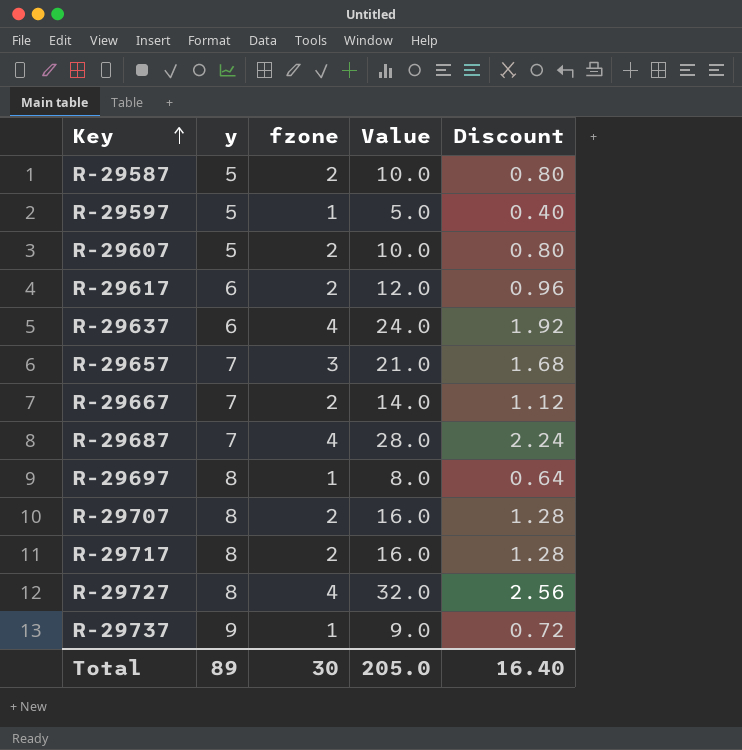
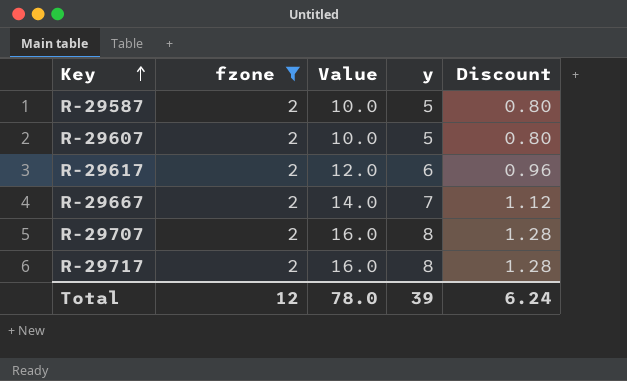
filter: none -> fzone = 2
column y | position: 2 -> 4
Total | fzone: 30 -> 12
Total | Value: 205.0 -> 78.0
Total | y: 89 -> 39
Total | Discount: 16.40 -> 6.24

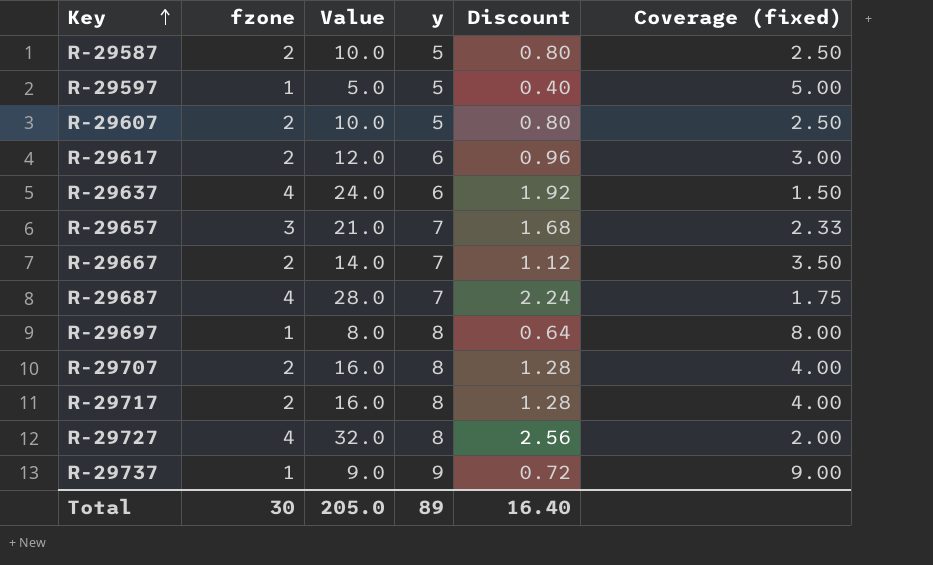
filter: fzone = 2 -> none
column Coverage (fixed) | formula: none -> [y] / [fzone]
Total | fzone: 12 -> 30
Total | Value: 78.0 -> 205.0
Total | y: 39 -> 89
Total | Discount: 6.24 -> 16.40

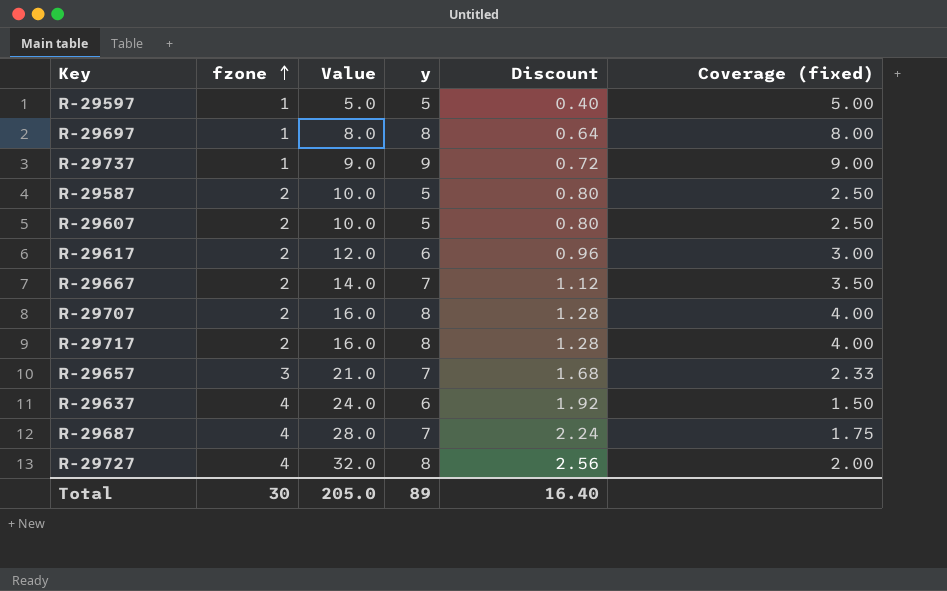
row order: Key ascending -> fzone ascending

